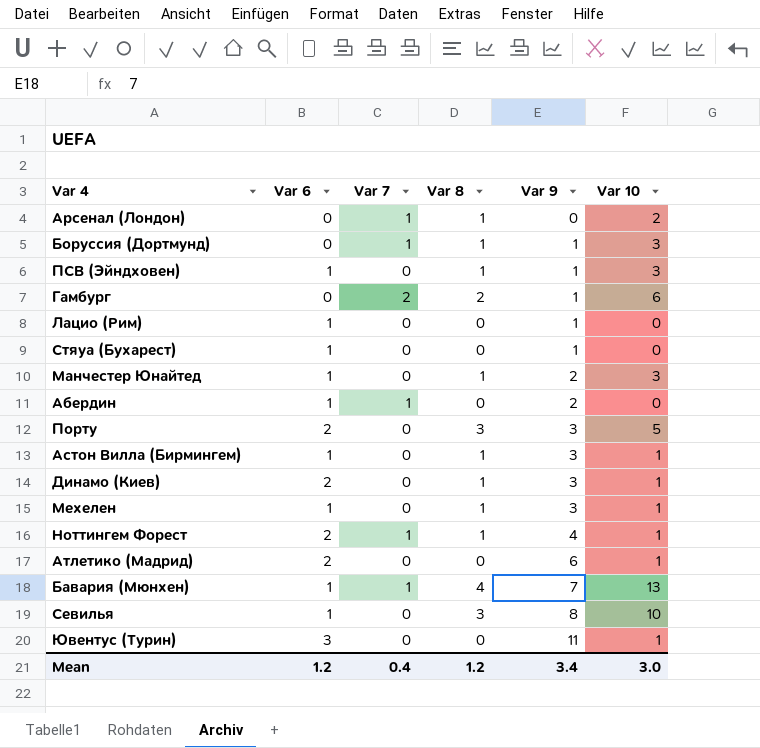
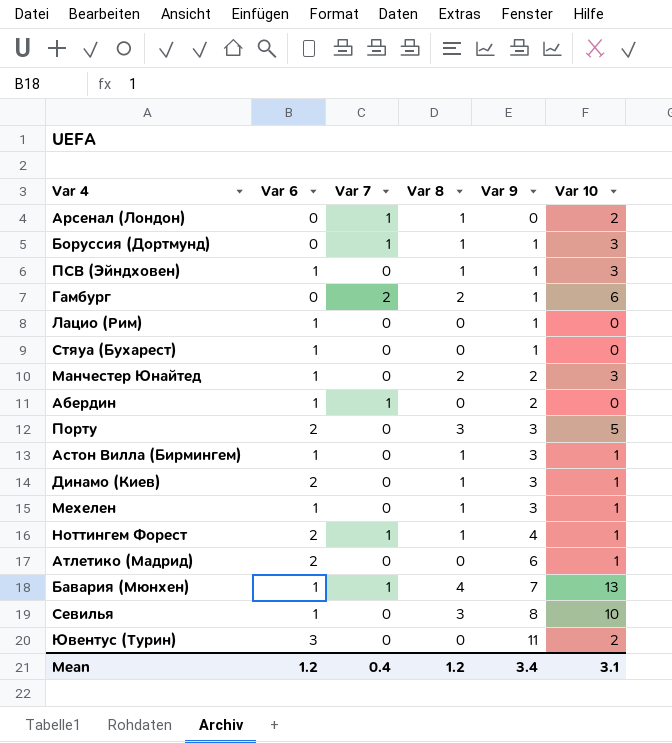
Манчестер Юнайтед | Var 8: 1 -> 2
Ювентус (Турин) | Var 10: 1 -> 2
Mean | Var 10: 3.0 -> 3.1

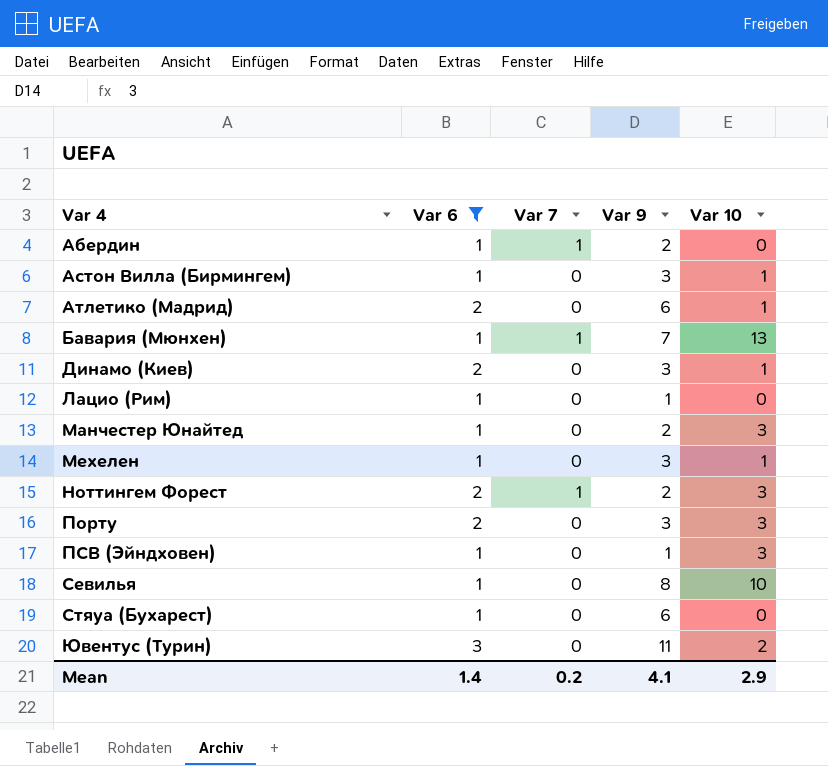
filter: none -> Var 6 != 0
row order: Var 9 ascending -> Var 4 ascending
column Var 8 | position: 4 -> none
Ноттингем Форест | Var 9: 4 -> 2
Ноттингем Форест | Var 10: 1 -> 3
Порту | Var 10: 5 -> 3
Стяуа (Бухарест) | Var 9: 1 -> 6
Mean | Var 6: 1.2 -> 1.4
Mean | Var 7: 0.4 -> 0.2
Mean | Var 9: 3.4 -> 4.1
Mean | Var 10: 3.1 -> 2.9

